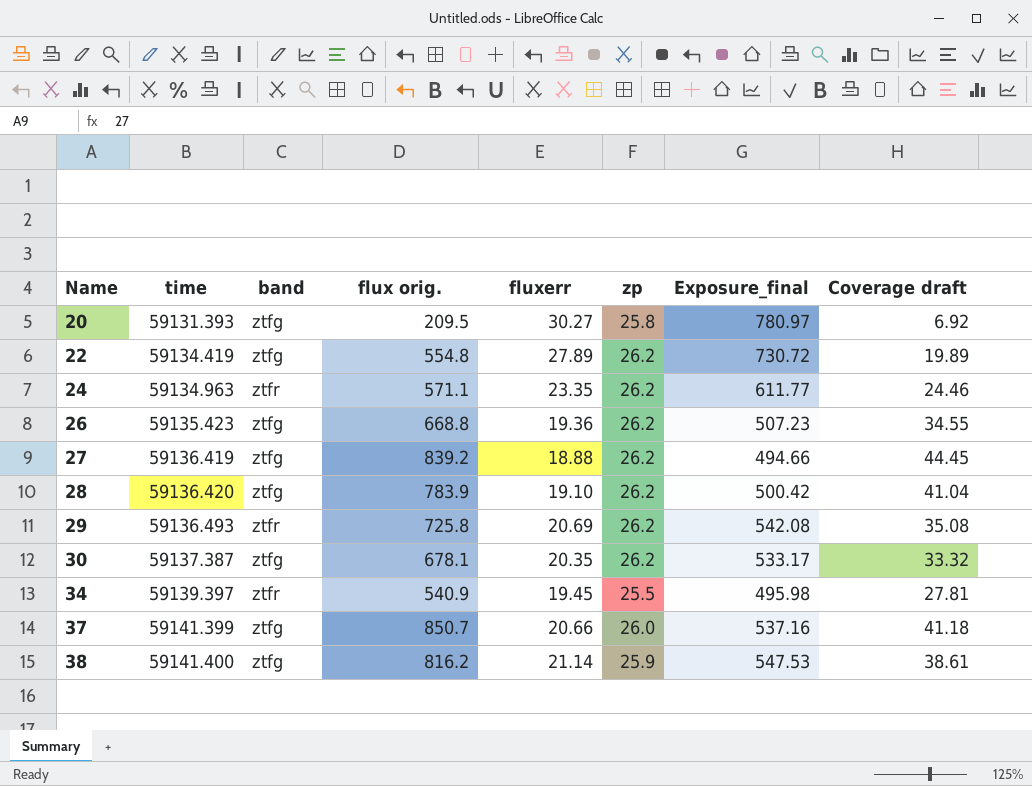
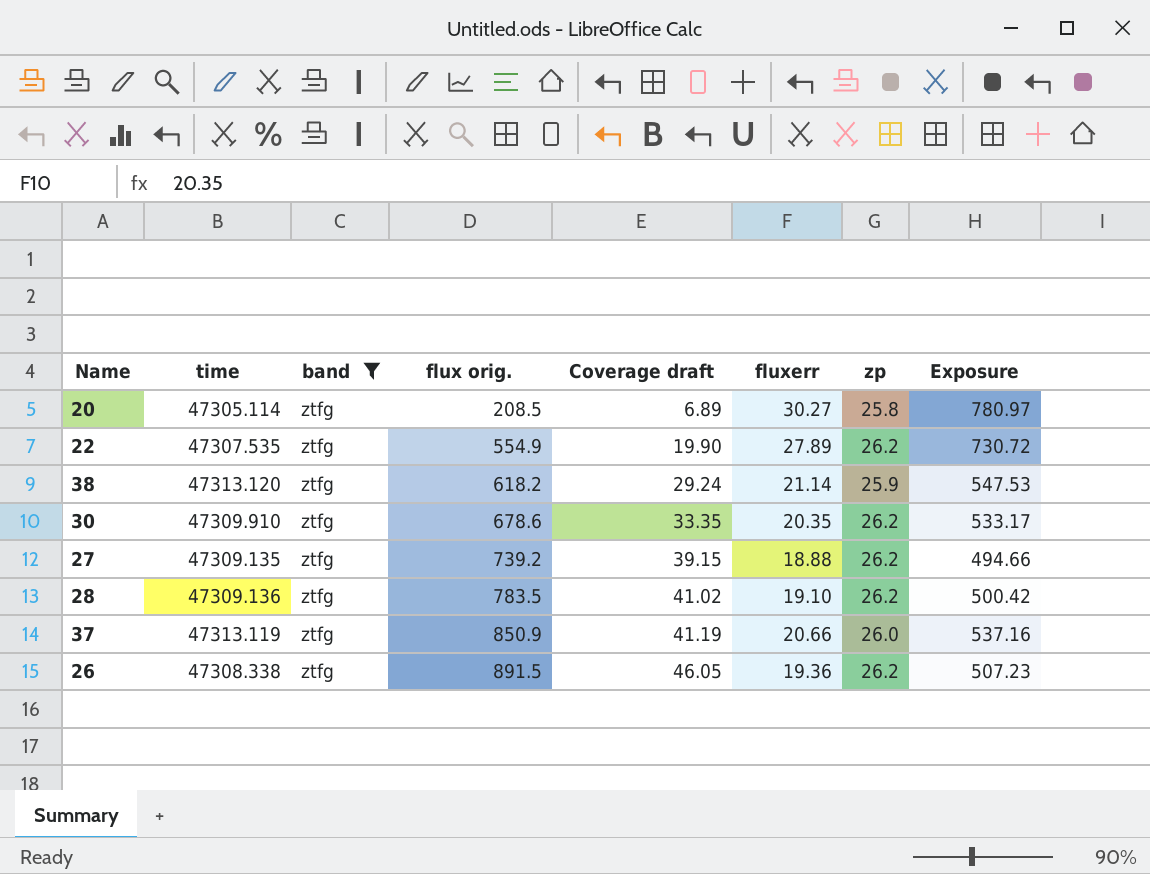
filter: none -> band = ztfg
row order: Name ascending -> flux orig. ascending
column Coverage draft | position: 8 -> 5
column name: Exposure_final -> Exposure
20 | time: 59131.393 -> 47305.114
20 | flux orig.: 209.5 -> 208.5
20 | Coverage draft: 6.92 -> 6.89
22 | time: 59134.419 -> 47307.535
22 | flux orig.: 554.8 -> 554.9
22 | Coverage draft: 19.89 -> 19.90
38 | time: 59141.400 -> 47313.120
38 | flux orig.: 816.2 -> 618.2
38 | Coverage draft: 38.61 -> 29.24
30 | time: 59137.387 -> 47309.910
30 | flux orig.: 678.1 -> 678.6
30 | Coverage draft: 33.32 -> 33.35
27 | time: 59136.419 -> 47309.135
27 | flux orig.: 839.2 -> 739.2
27 | Coverage draft: 44.45 -> 39.15
28 | time: 59136.420 -> 47309.136
28 | flux orig.: 783.9 -> 783.5
28 | Coverage draft: 41.04 -> 41.02
37 | time: 59141.399 -> 47313.119
37 | flux orig.: 850.7 -> 850.9
37 | Coverage draft: 41.18 -> 41.19
26 | time: 59135.423 -> 47308.338
26 | flux orig.: 668.8 -> 891.5
26 | Coverage draft: 34.55 -> 46.05

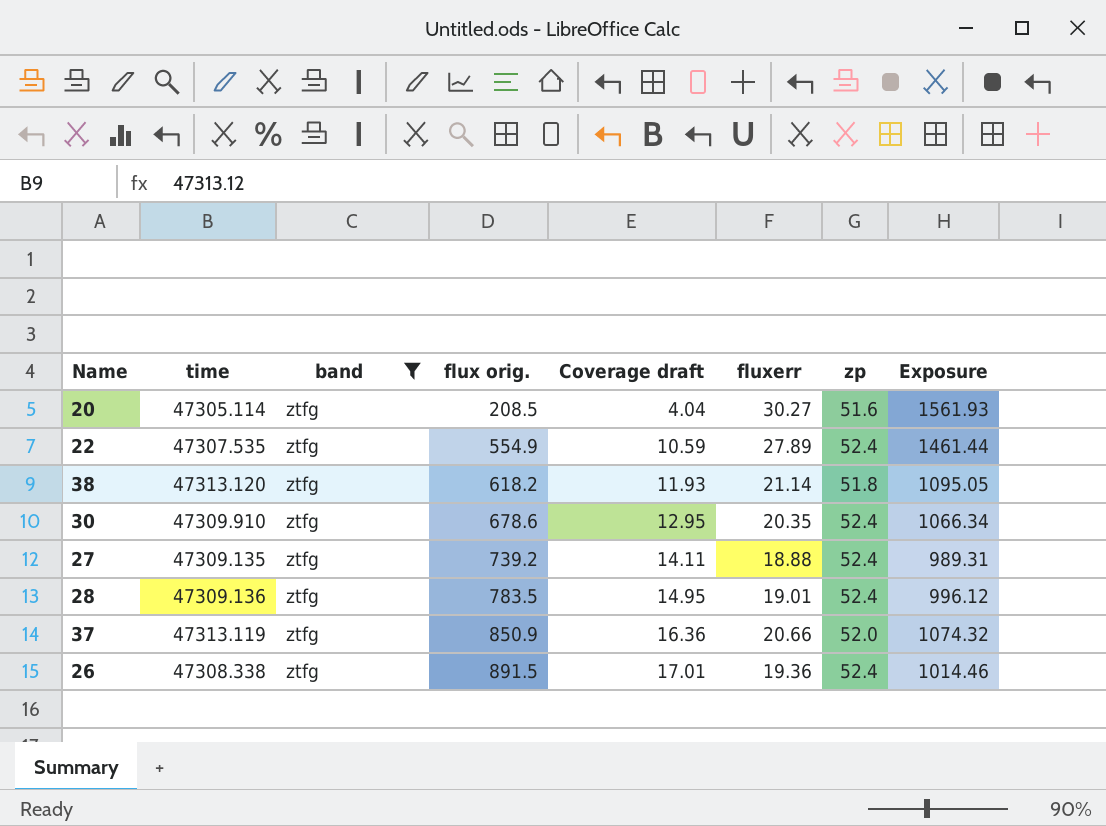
column Coverage draft | formula: [flux orig.] / [fluxerr] -> [flux orig.] / [zp]
20 | zp: 25.8 -> 51.6
20 | Exposure: 780.97 -> 1561.93
22 | zp: 26.2 -> 52.4
22 | Exposure: 730.72 -> 1461.44
38 | zp: 25.9 -> 51.8
38 | Exposure: 547.53 -> 1095.05
30 | zp: 26.2 -> 52.4
30 | Exposure: 533.17 -> 1066.34
27 | zp: 26.2 -> 52.4
27 | Exposure: 494.66 -> 989.31
28 | fluxerr: 19.10 -> 19.01
28 | zp: 26.2 -> 52.4
28 | Exposure: 500.42 -> 996.12
37 | zp: 26.0 -> 52.0
37 | Exposure: 537.16 -> 1074.32
26 | zp: 26.2 -> 52.4
26 | Exposure: 507.23 -> 1014.46

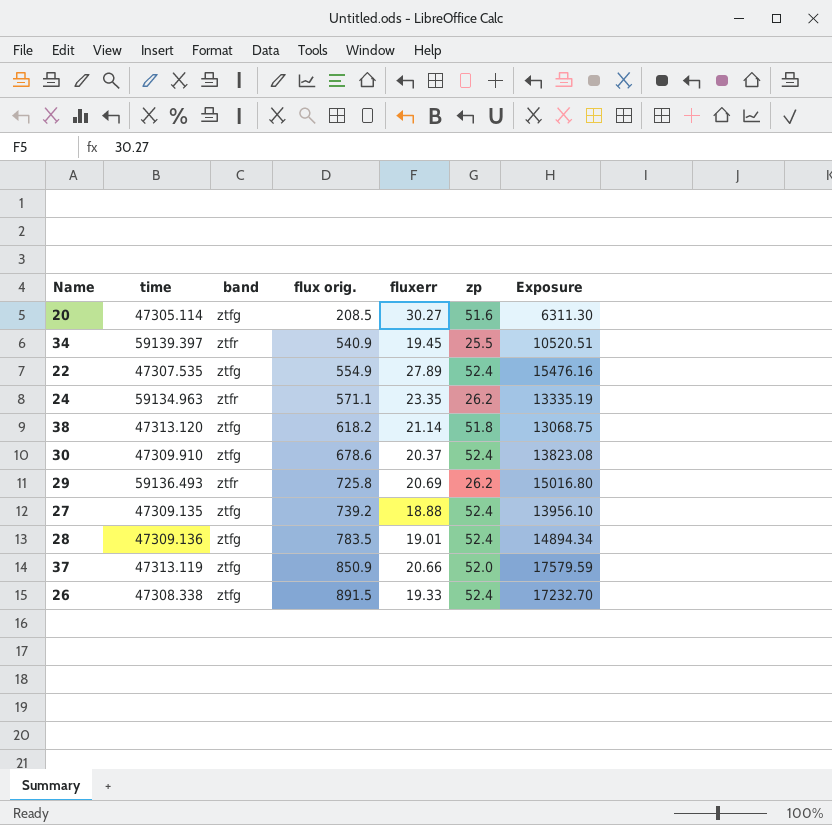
filter: band = ztfg -> none
column Coverage draft | formula: [flux orig.] / [zp] -> none
column Exposure | formula: [fluxerr] * [zp] -> [flux orig.] * [fluxerr]
30 | fluxerr: 20.35 -> 20.37
26 | fluxerr: 19.36 -> 19.33

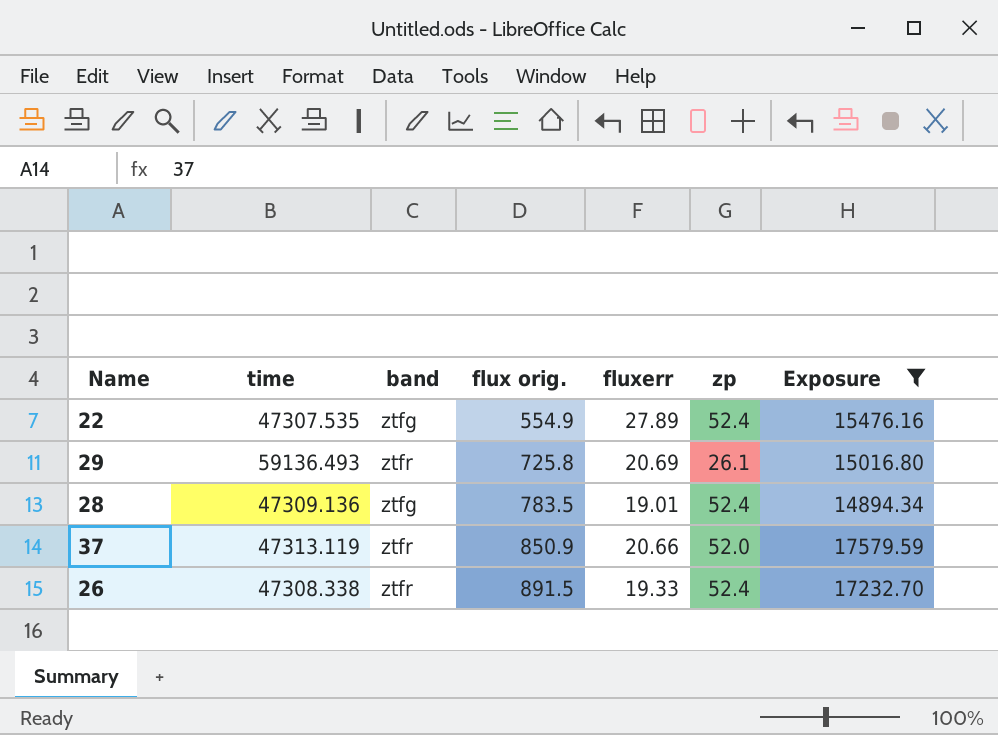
filter: none -> Exposure >= 14894.34
29 | zp: 26.2 -> 26.1
37 | band: ztfg -> ztfr
26 | band: ztfg -> ztfr

